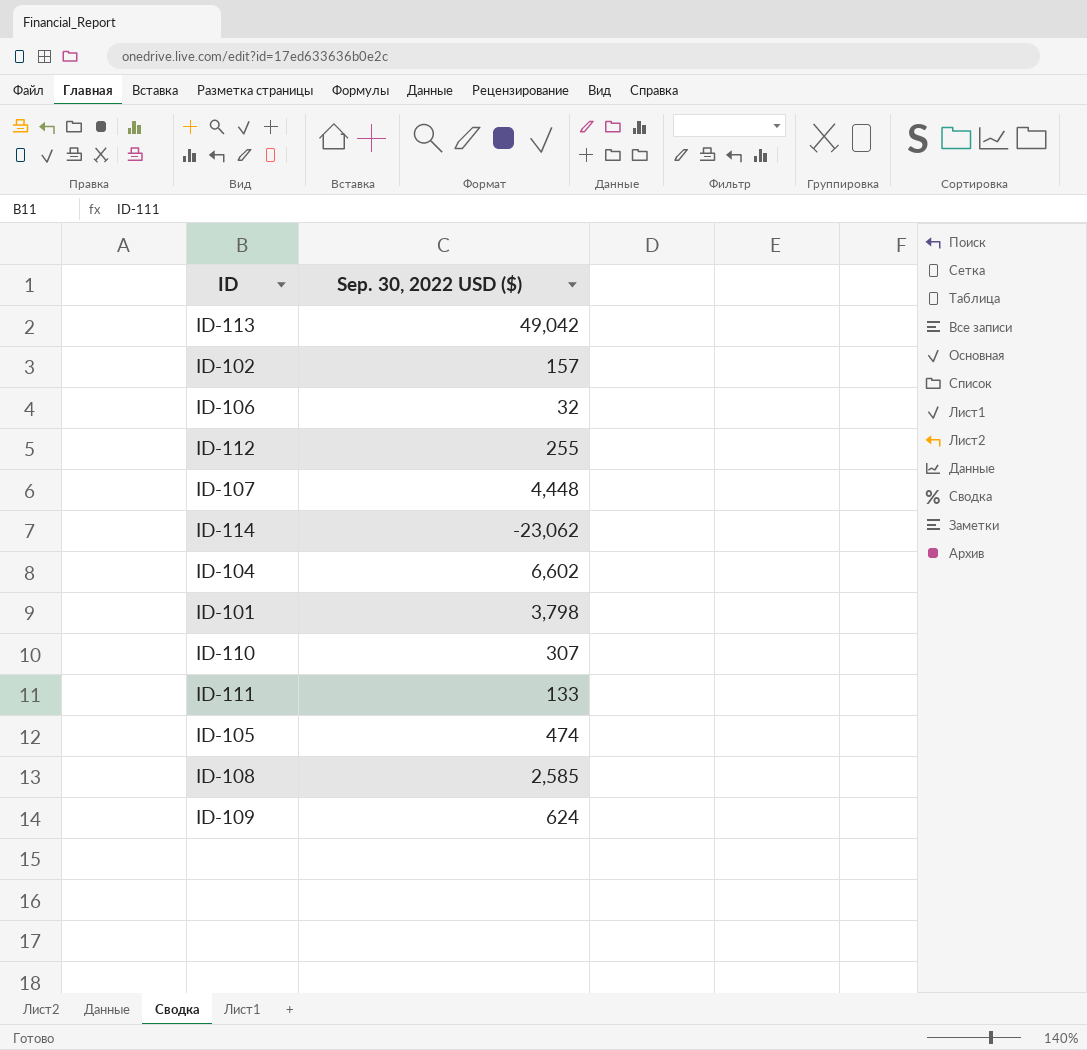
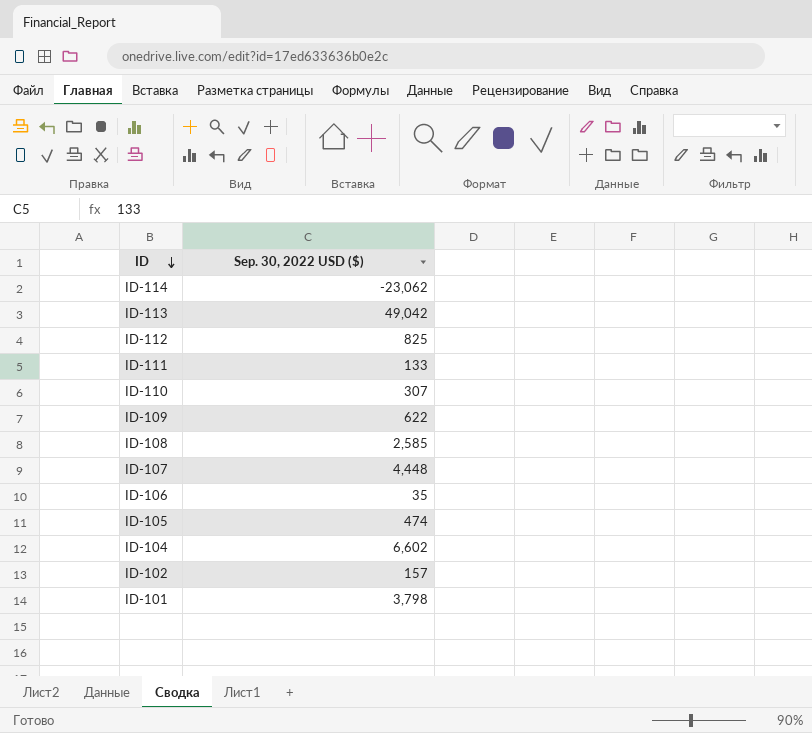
row order: none -> ID descending
ID-112 | Sep. 30, 2022 USD ($): 255 -> 825
ID-109 | Sep. 30, 2022 USD ($): 624 -> 622
ID-106 | Sep. 30, 2022 USD ($): 32 -> 35

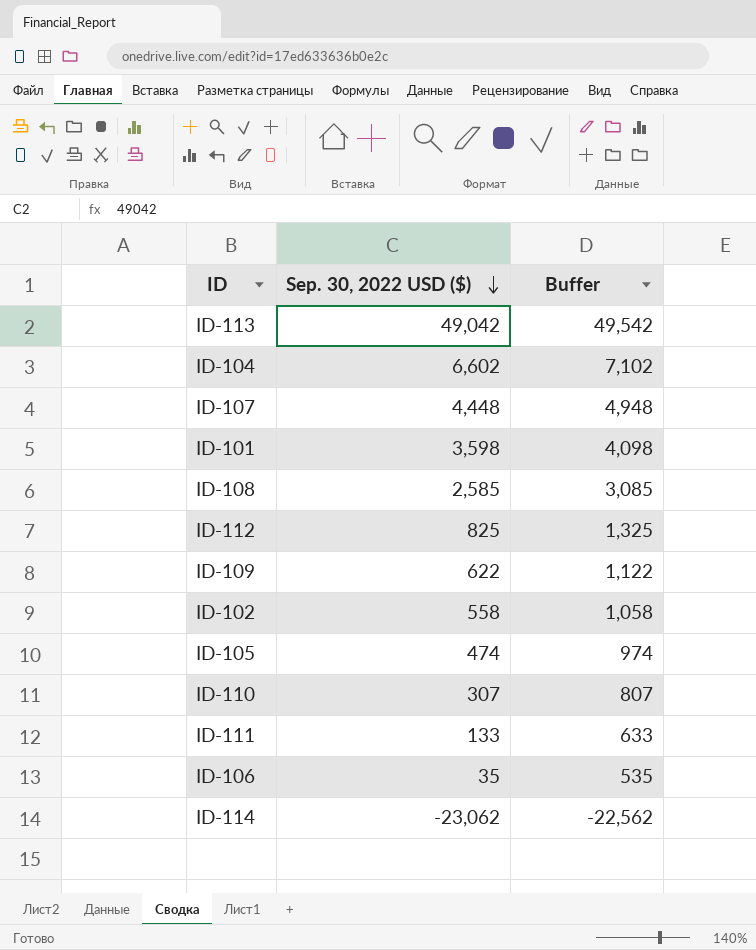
row order: ID descending -> Sep. 30, 2022 USD ($) descending
column Buffer | formula: none -> [Sep. 30, 2022 USD ($)] + 500
ID-101 | Sep. 30, 2022 USD ($): 3,798 -> 3,598
ID-102 | Sep. 30, 2022 USD ($): 157 -> 558

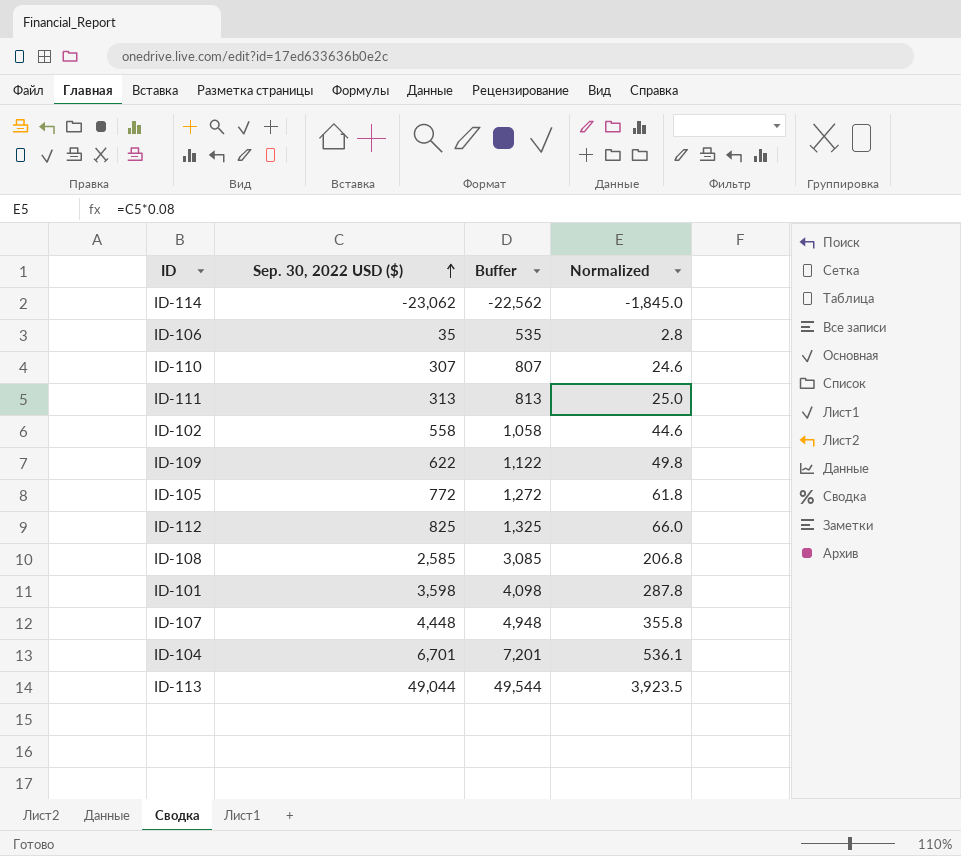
row order: Sep. 30, 2022 USD ($) descending -> Sep. 30, 2022 USD ($) ascending
column Normalized | formula: none -> [Sep. 30, 2022 USD ($)] * 0.08
ID-111 | Sep. 30, 2022 USD ($): 133 -> 313
ID-111 | Buffer: 633 -> 813
ID-105 | Sep. 30, 2022 USD ($): 474 -> 772
ID-105 | Buffer: 974 -> 1,272
ID-104 | Sep. 30, 2022 USD ($): 6,602 -> 6,701
ID-104 | Buffer: 7,102 -> 7,201
ID-113 | Sep. 30, 2022 USD ($): 49,042 -> 49,044
ID-113 | Buffer: 49,542 -> 49,544

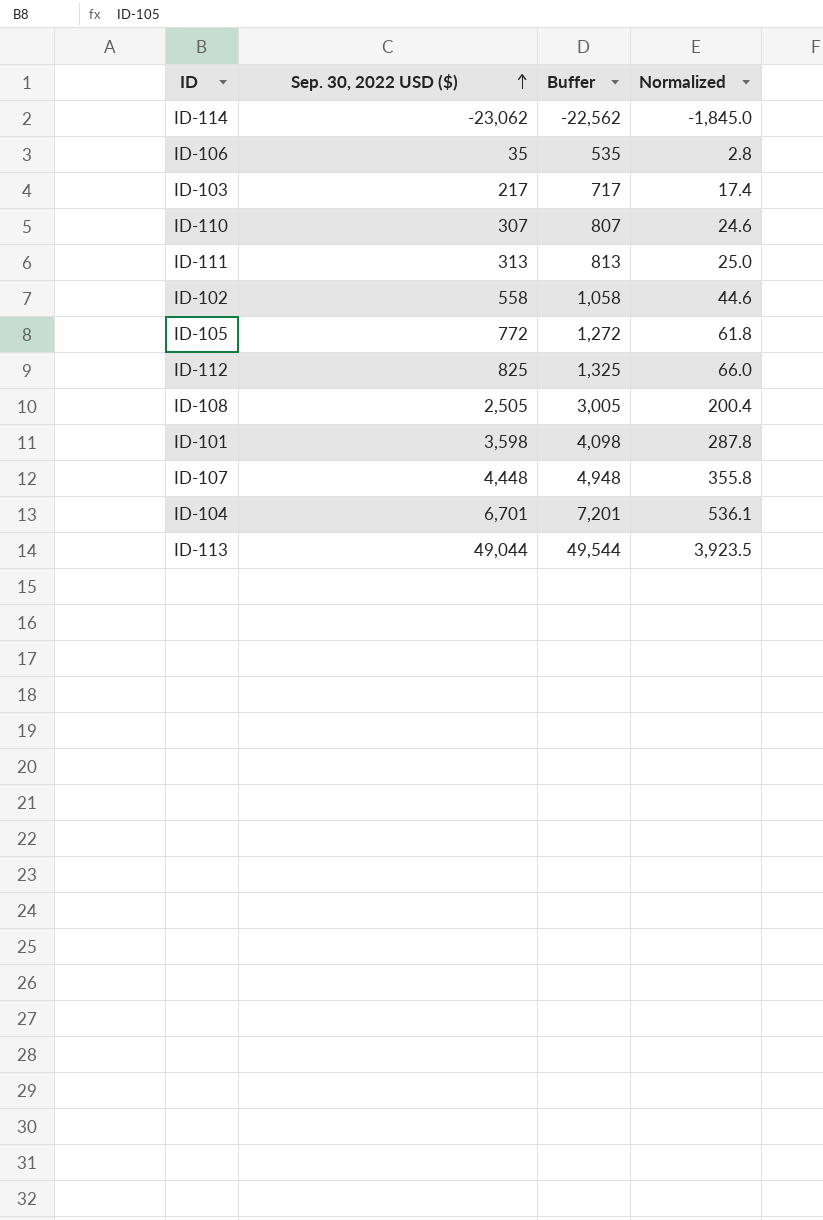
row ID-109: 622 | 1,122 | 49.8 -> none
row ID-103: none -> 217 | 717 | 17.4
ID-108 | Sep. 30, 2022 USD ($): 2,585 -> 2,505
ID-108 | Buffer: 3,085 -> 3,005
ID-108 | Normalized: 206.8 -> 200.4

